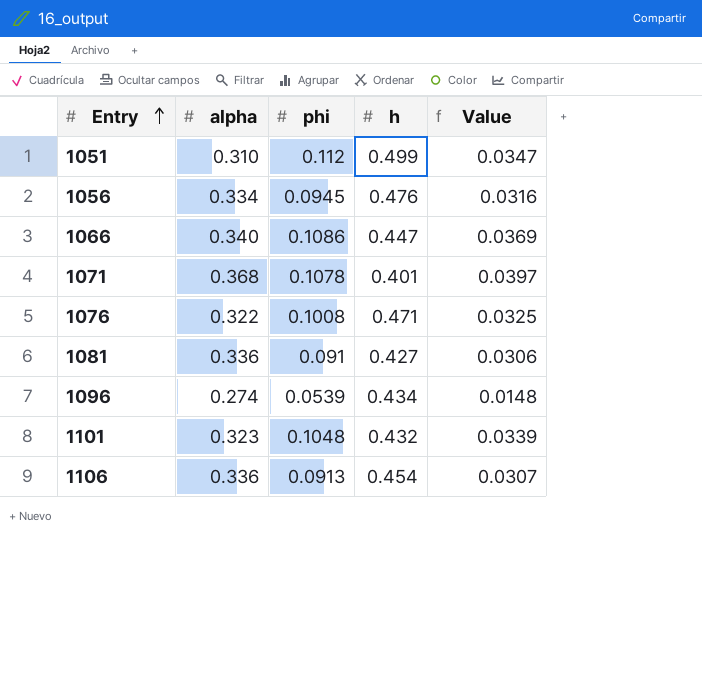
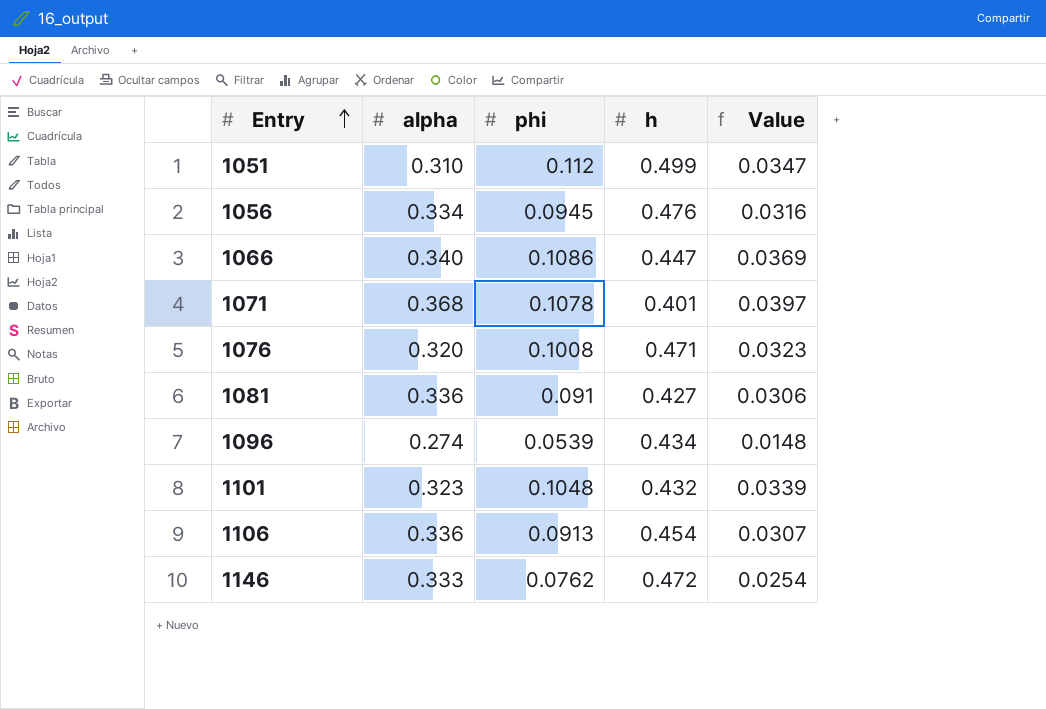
1076 | alpha: 0.322 -> 0.320
1076 | Value: 0.0325 -> 0.0323
row 1146: none -> 0.333 | 0.0762 | 0.472 | 0.0254

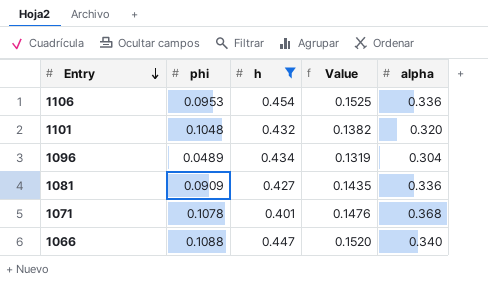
filter: none -> h <= 0.454
row order: Entry ascending -> Entry descending
column Value | formula: [alpha] * [phi] -> [h] * [alpha]
column alpha | position: 2 -> 5
1106 | phi: 0.0913 -> 0.0953
1101 | alpha: 0.323 -> 0.320
1096 | phi: 0.0539 -> 0.0489
1096 | alpha: 0.274 -> 0.304
1081 | phi: 0.091 -> 0.0909
1066 | phi: 0.1086 -> 0.1088

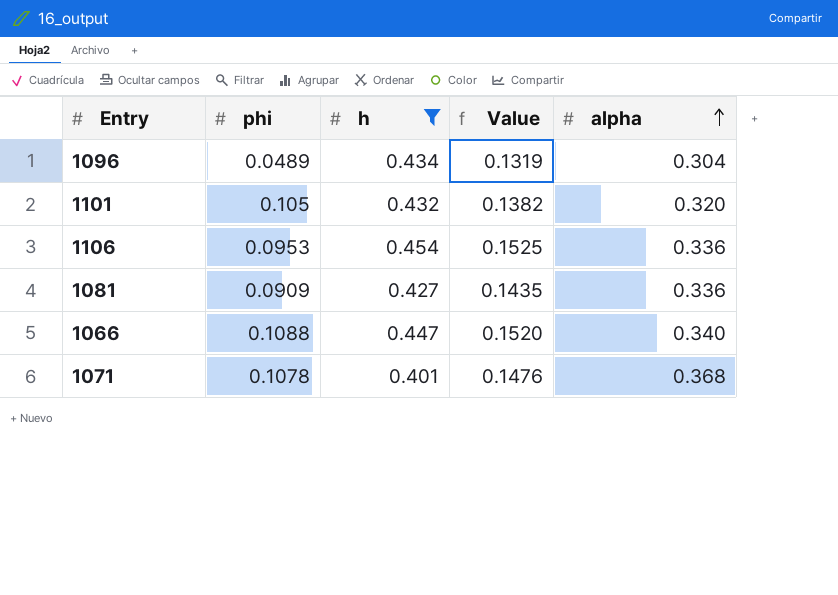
row order: Entry descending -> alpha ascending
1101 | phi: 0.1048 -> 0.105

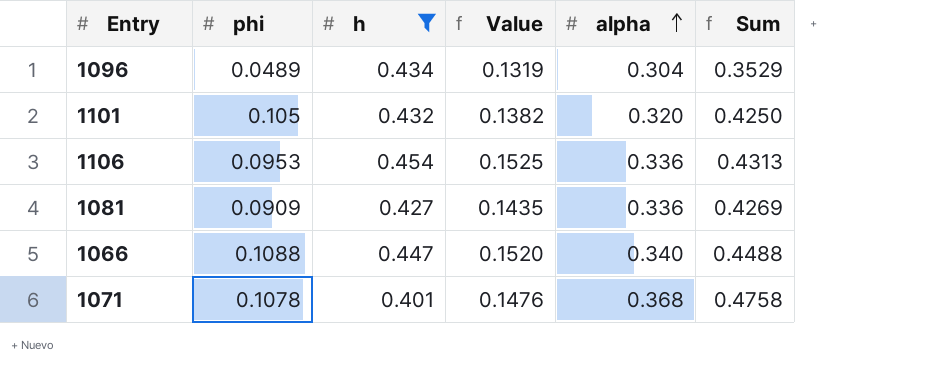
column Sum | formula: none -> [phi] + [alpha]

